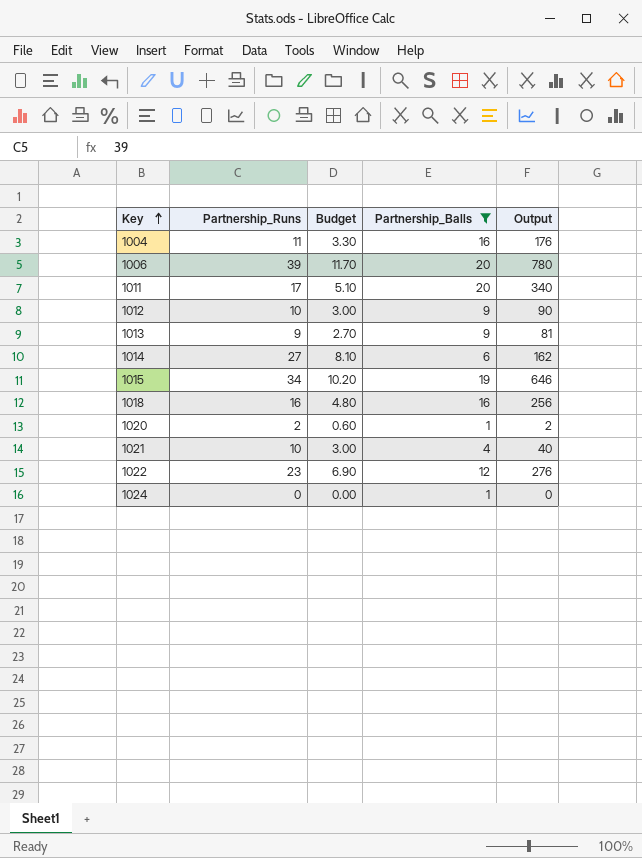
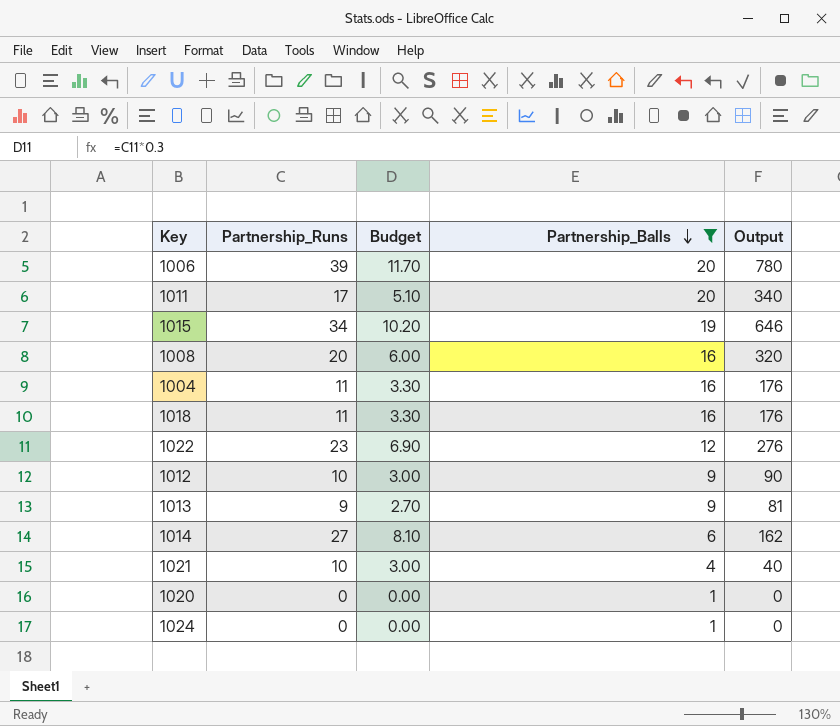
row order: Key ascending -> Partnership_Balls descending
row 1008: none -> 20 | 6.00 | 16 | 320
1018 | Partnership_Runs: 16 -> 11
1018 | Budget: 4.80 -> 3.30
1018 | Output: 256 -> 176
1020 | Partnership_Runs: 2 -> 0
1020 | Budget: 0.60 -> 0.00
1020 | Output: 2 -> 0

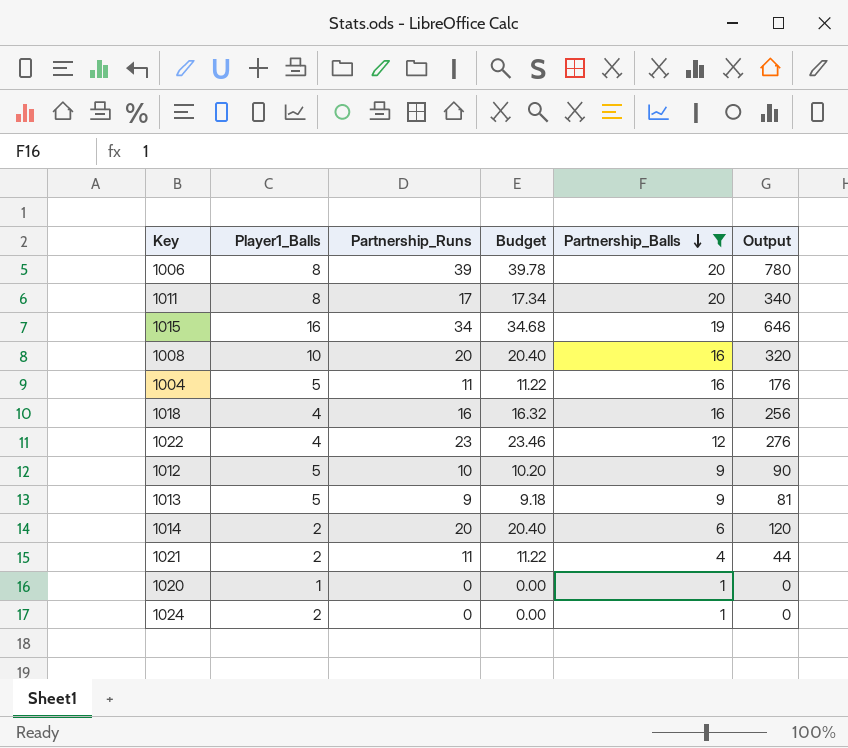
column Player1_Balls | position: none -> 2
column Budget | formula: [Partnership_Runs] * 0.3 -> [Partnership_Runs] * 1.02
1018 | Partnership_Runs: 11 -> 16
1018 | Output: 176 -> 256
1014 | Partnership_Runs: 27 -> 20
1014 | Output: 162 -> 120
1021 | Partnership_Runs: 10 -> 11
1021 | Output: 40 -> 44

